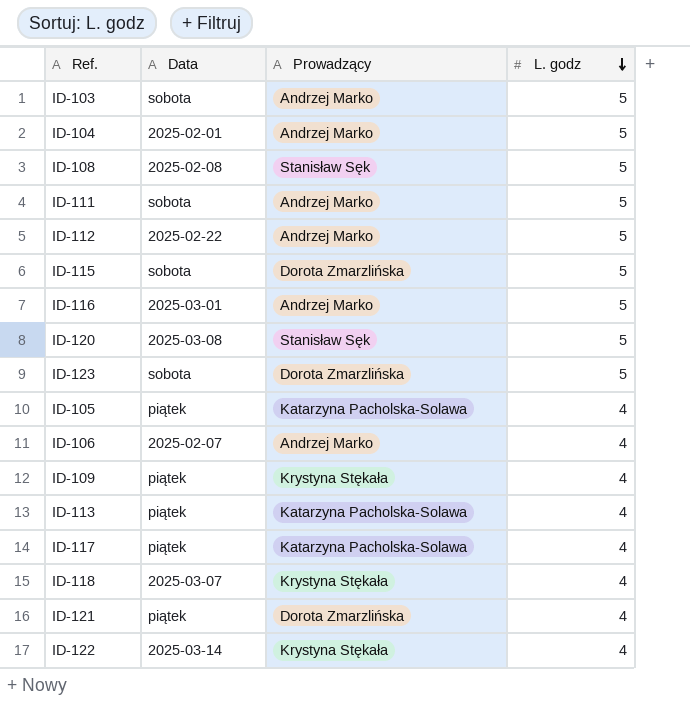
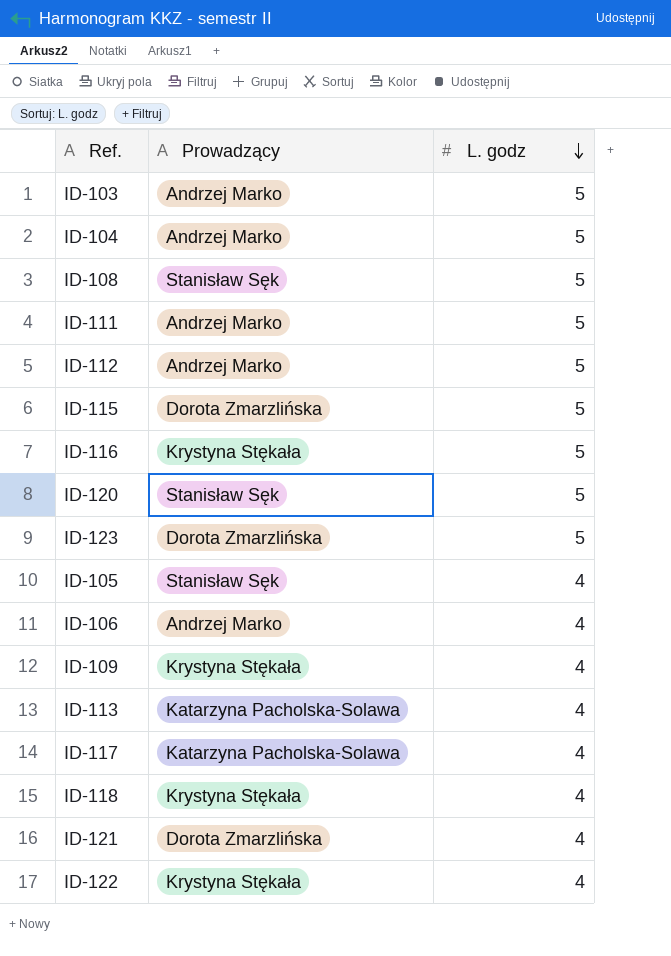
column Data | position: 2 -> none
ID-116 | Prowadzący: Andrzej Marko -> Krystyna Stękała
ID-105 | Prowadzący: Katarzyna Pacholska-Solawa -> Stanisław Sęk

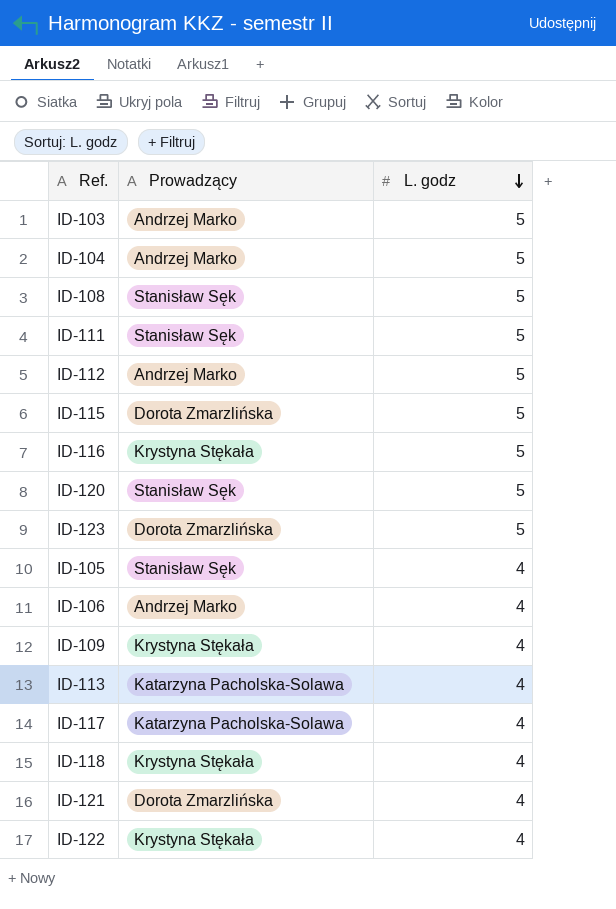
ID-111 | Prowadzący: Andrzej Marko -> Stanisław Sęk

